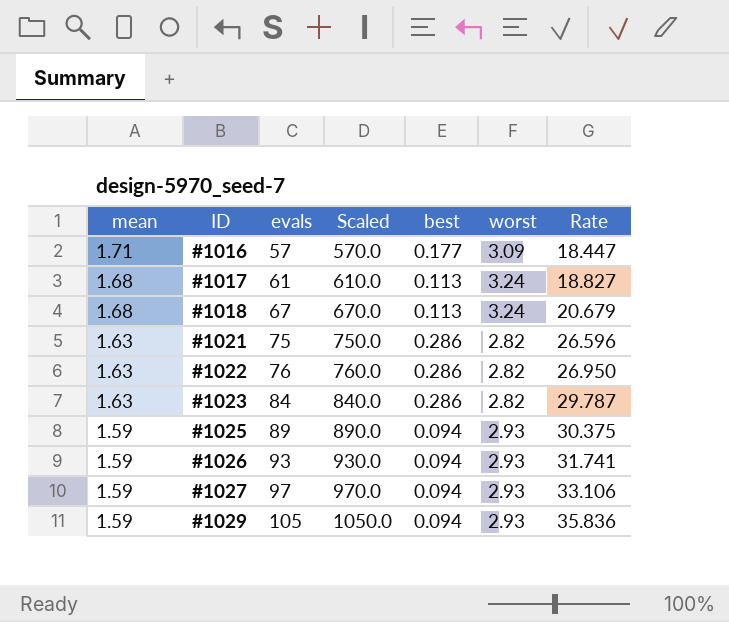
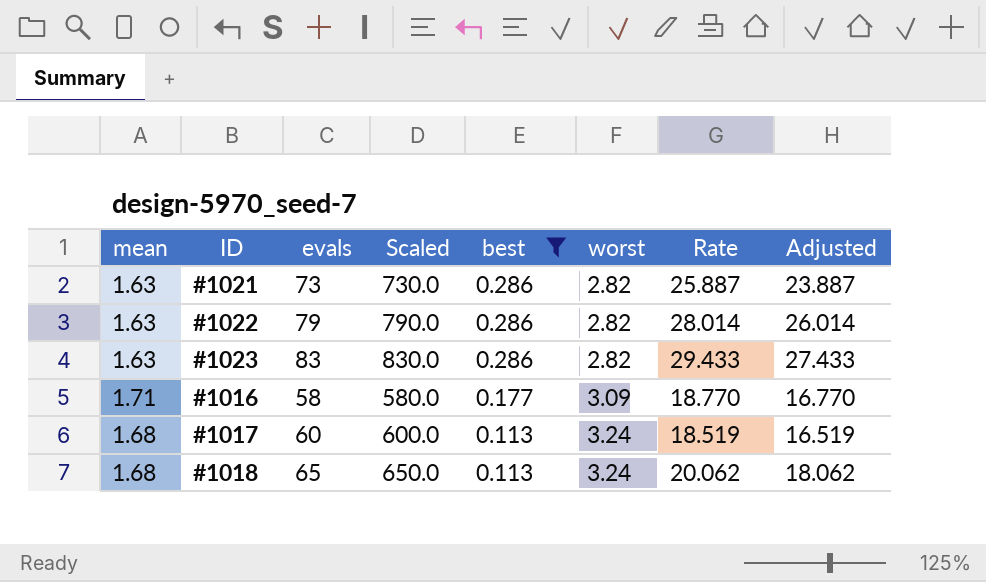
filter: none -> best != 0.094
row order: mean descending -> best descending
column Adjusted | formula: none -> [Rate] - 2
#1021 | evals: 75 -> 73
#1021 | Scaled: 750.0 -> 730.0
#1021 | Rate: 26.596 -> 25.887
#1022 | evals: 76 -> 79
#1022 | Scaled: 760.0 -> 790.0
#1022 | Rate: 26.950 -> 28.014
#1023 | evals: 84 -> 83
#1023 | Scaled: 840.0 -> 830.0
#1023 | Rate: 29.787 -> 29.433
#1016 | evals: 57 -> 58
#1016 | Scaled: 570.0 -> 580.0
#1016 | Rate: 18.447 -> 18.770
#1017 | evals: 61 -> 60
#1017 | Scaled: 610.0 -> 600.0
#1017 | Rate: 18.827 -> 18.519
#1018 | evals: 67 -> 65
#1018 | Scaled: 670.0 -> 650.0
#1018 | Rate: 20.679 -> 20.062

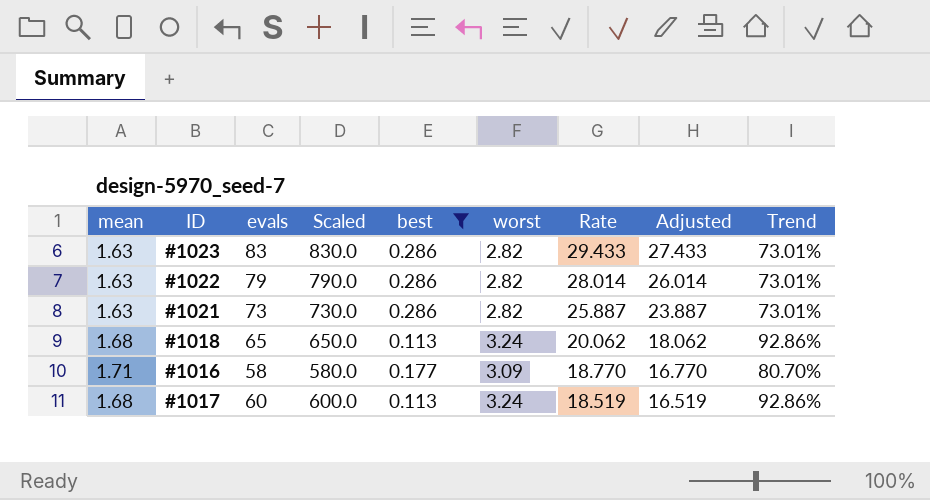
row order: best descending -> Rate descending
column Trend | formula: none -> ([worst] - [mean]) / [mean]

